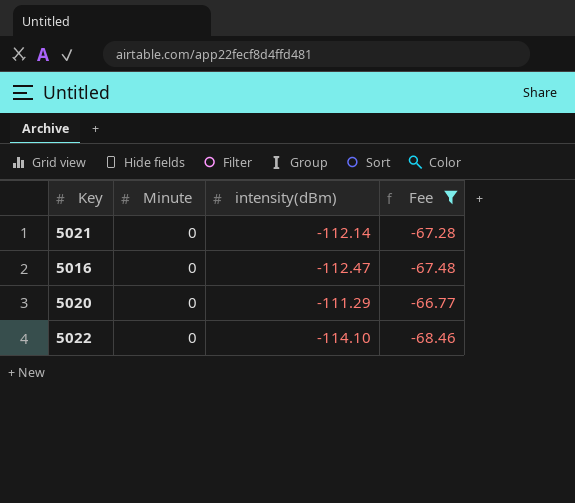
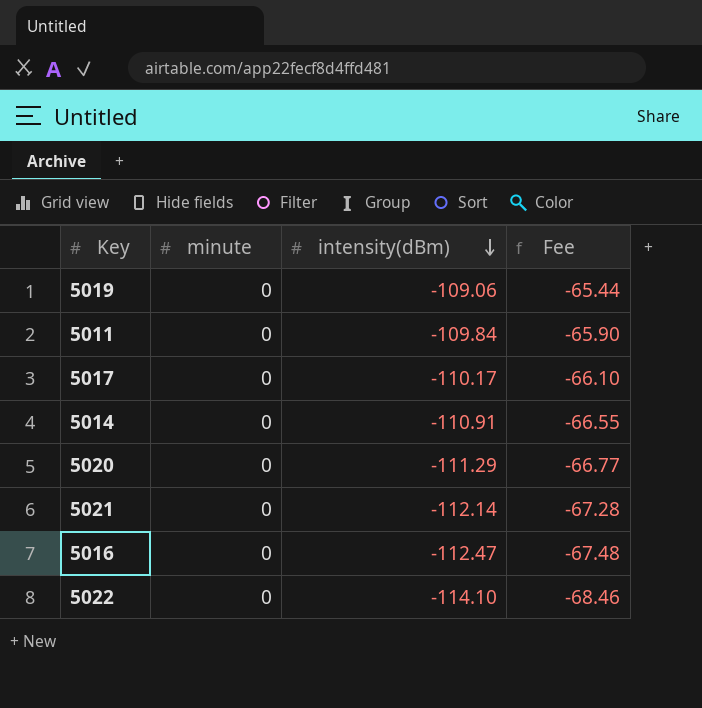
filter: Fee <= -66.77 -> none
row order: none -> intensity(dBm) descending
column name: Minute -> minute

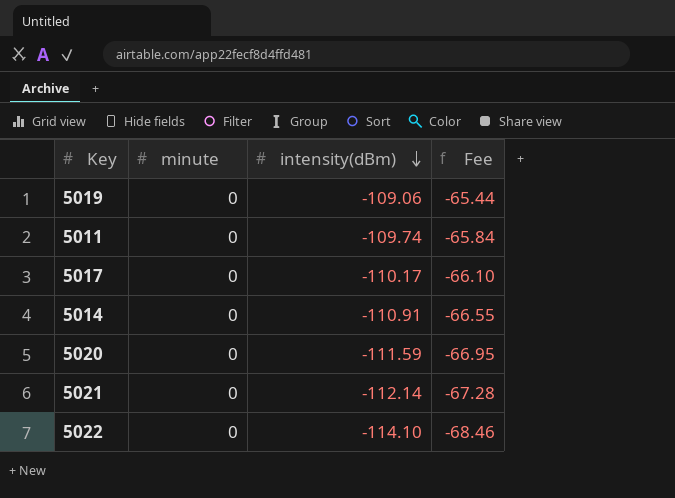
row 5016: 0 | -112.47 | -67.48 -> none
5011 | intensity(dBm): -109.84 -> -109.74
5011 | Fee: -65.90 -> -65.84
5020 | intensity(dBm): -111.29 -> -111.59
5020 | Fee: -66.77 -> -66.95

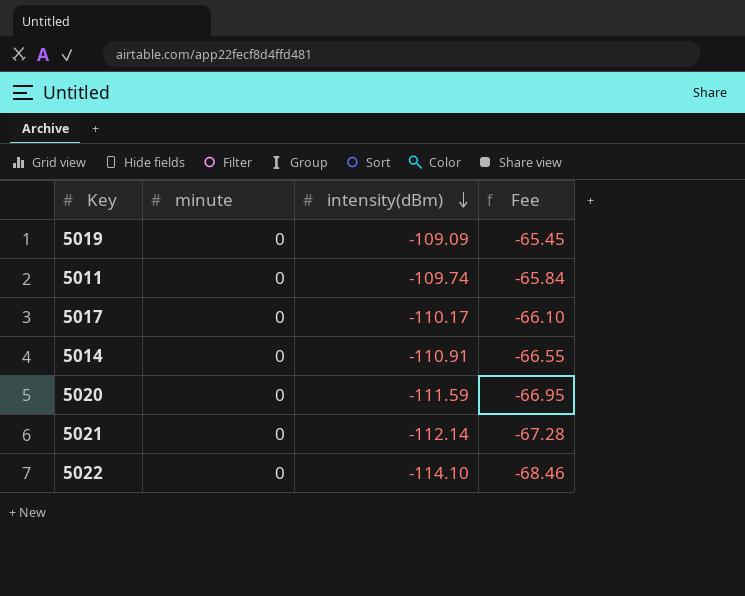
5019 | intensity(dBm): -109.06 -> -109.09
5019 | Fee: -65.44 -> -65.45

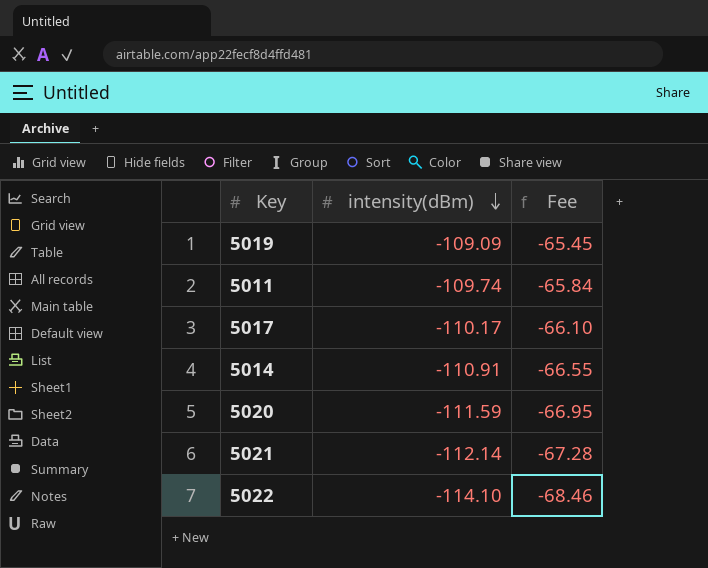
column minute | position: 2 -> none

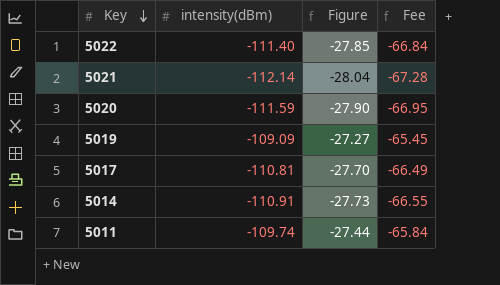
row order: intensity(dBm) descending -> Key descending
column Figure | formula: none -> [intensity(dBm)] * 0.25
5022 | intensity(dBm): -114.10 -> -111.40
5022 | Fee: -68.46 -> -66.84
5017 | intensity(dBm): -110.17 -> -110.81
5017 | Fee: -66.10 -> -66.49

